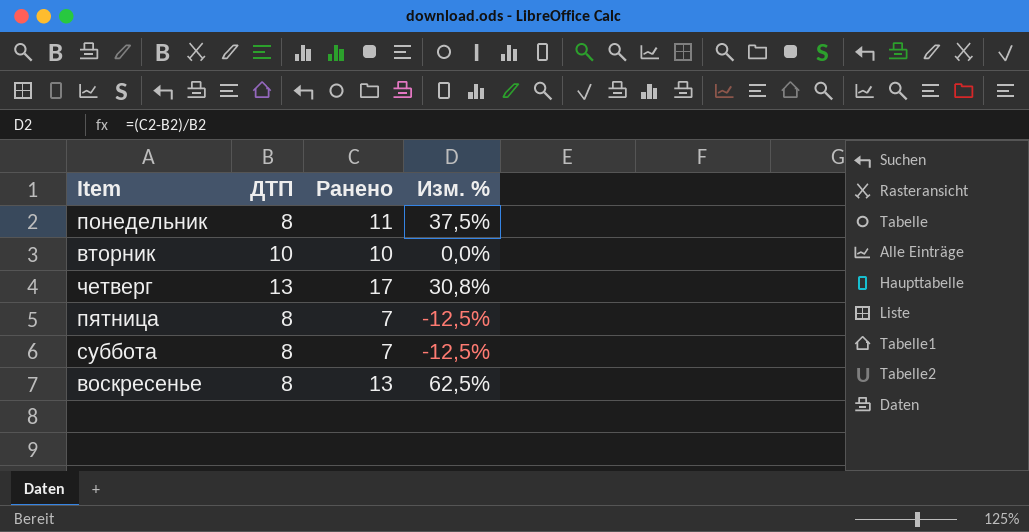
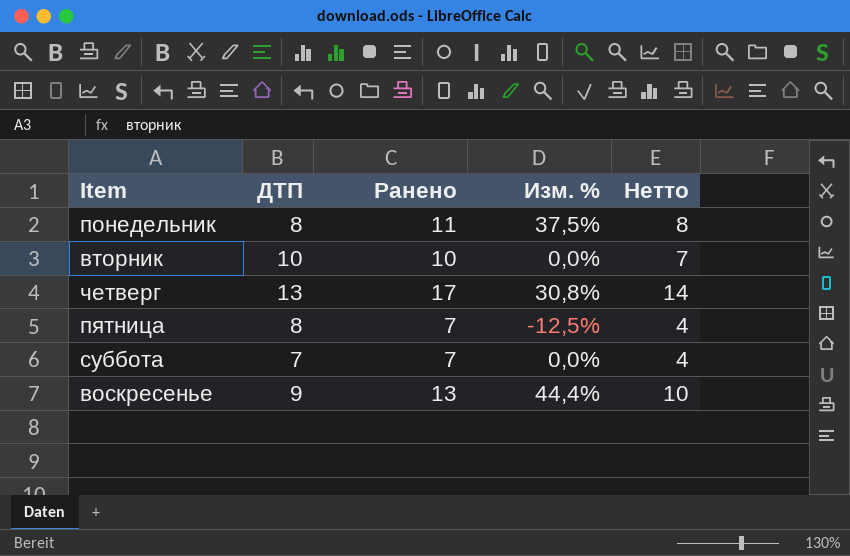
column Нетто | formula: none -> [Ранено] - 3
суббота | ДТП: 8 -> 7
суббота | Изм. %: -12,5% -> 0,0%
воскресенье | ДТП: 8 -> 9
воскресенье | Изм. %: 62,5% -> 44,4%

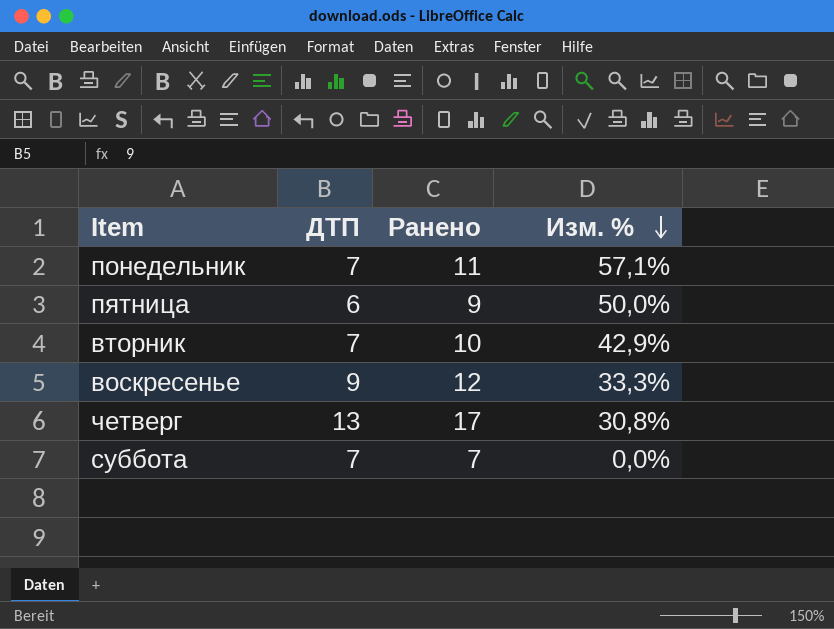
row order: none -> Изм. % descending
column Нетто | formula: [Ранено] - 3 -> none
понедельник | ДТП: 8 -> 7
понедельник | Изм. %: 37,5% -> 57,1%
пятница | ДТП: 8 -> 6
пятница | Ранено: 7 -> 9
пятница | Изм. %: -12,5% -> 50,0%
вторник | ДТП: 10 -> 7
вторник | Изм. %: 0,0% -> 42,9%
воскресенье | Ранено: 13 -> 12
воскресенье | Изм. %: 44,4% -> 33,3%

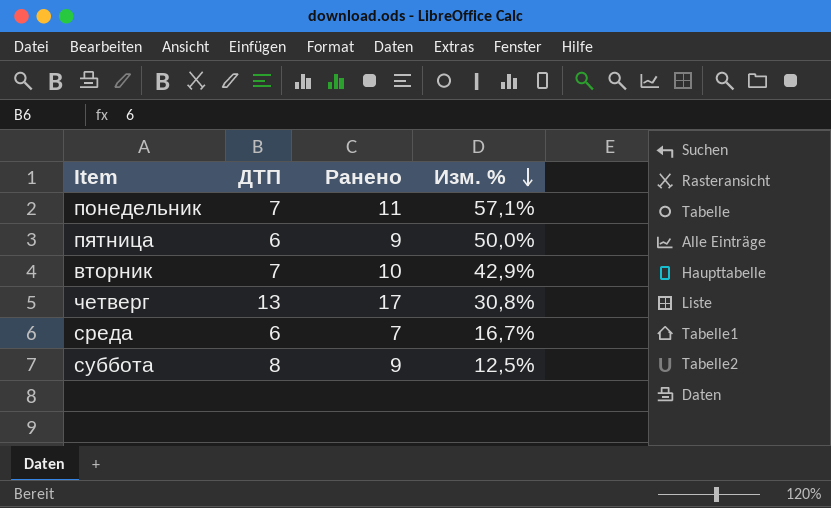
row воскресенье: 9 | 12 | 33,3% -> none
row среда: none -> 6 | 7 | 16,7%
суббота | ДТП: 7 -> 8
суббота | Ранено: 7 -> 9
суббота | Изм. %: 0,0% -> 12,5%

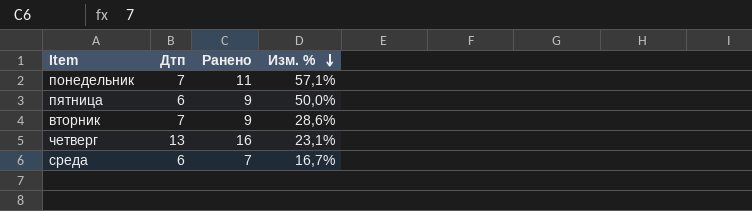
column name: ДТП -> Дтп
row суббота: 8 | 9 | 12,5% -> none
вторник | Ранено: 10 -> 9
вторник | Изм. %: 42,9% -> 28,6%
четверг | Ранено: 17 -> 16
четверг | Изм. %: 30,8% -> 23,1%

